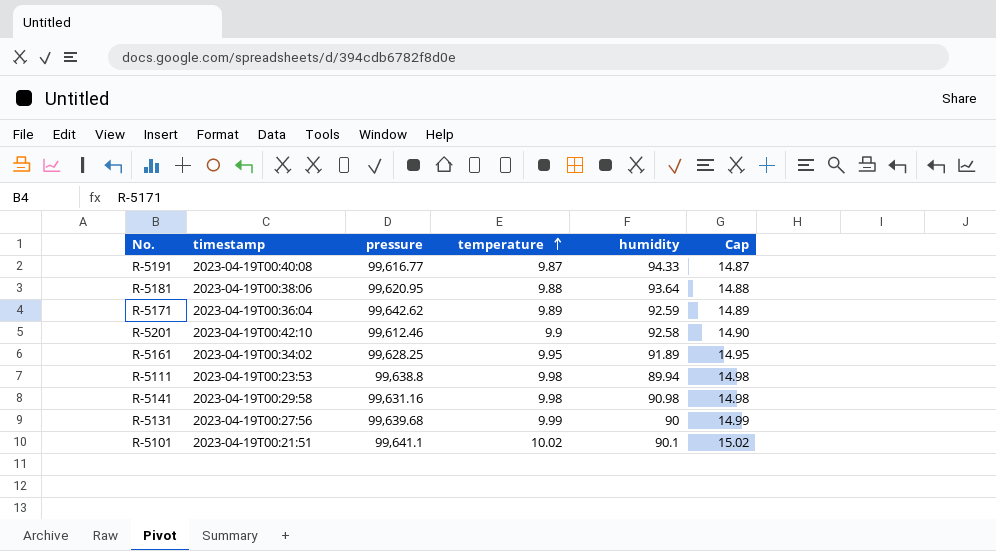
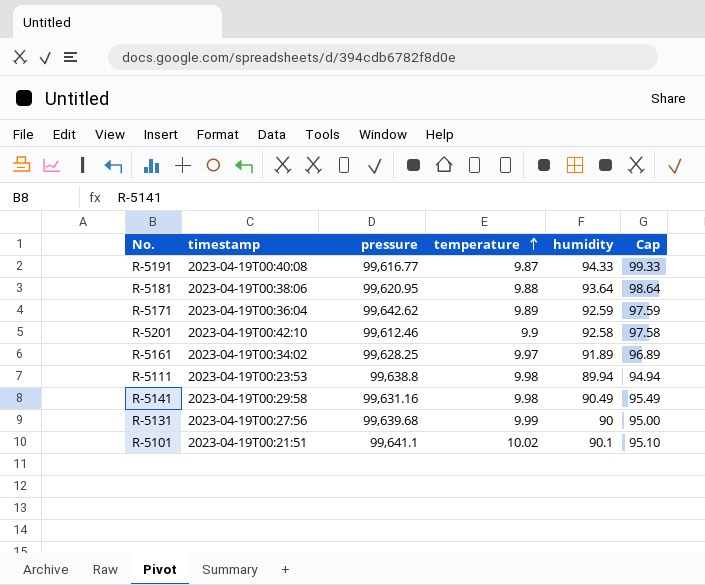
column Cap | formula: [temperature] + 5 -> [humidity] + 5
R-5161 | temperature: 9.95 -> 9.97
R-5141 | humidity: 90.98 -> 90.49

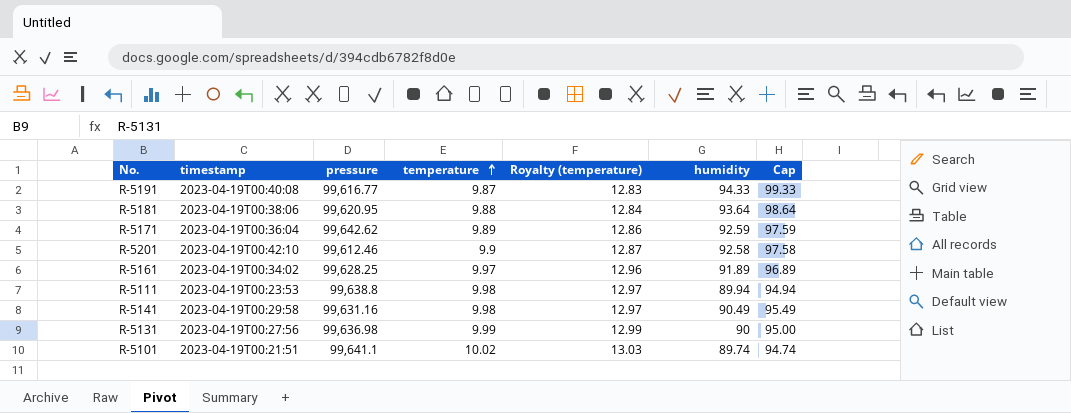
column Royalty (temperature) | formula: none -> [temperature] * 1.3
R-5131 | pressure: 99,639.68 -> 99,636.98
R-5101 | humidity: 90.1 -> 89.74
R-5101 | Cap: 95.10 -> 94.74

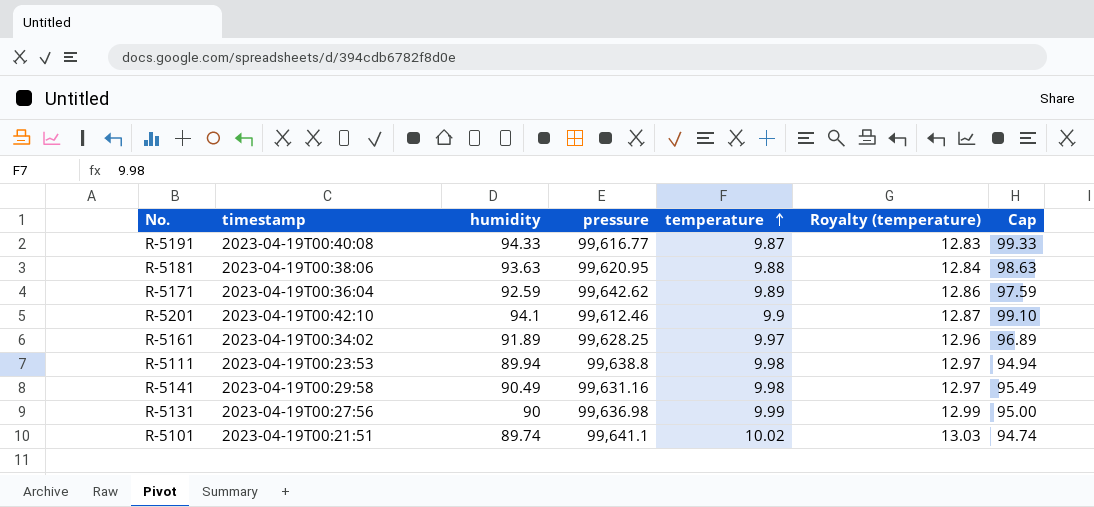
column humidity | position: 6 -> 3
R-5181 | humidity: 93.64 -> 93.63
R-5181 | Cap: 98.64 -> 98.63
R-5201 | humidity: 92.58 -> 94.1
R-5201 | Cap: 97.58 -> 99.10

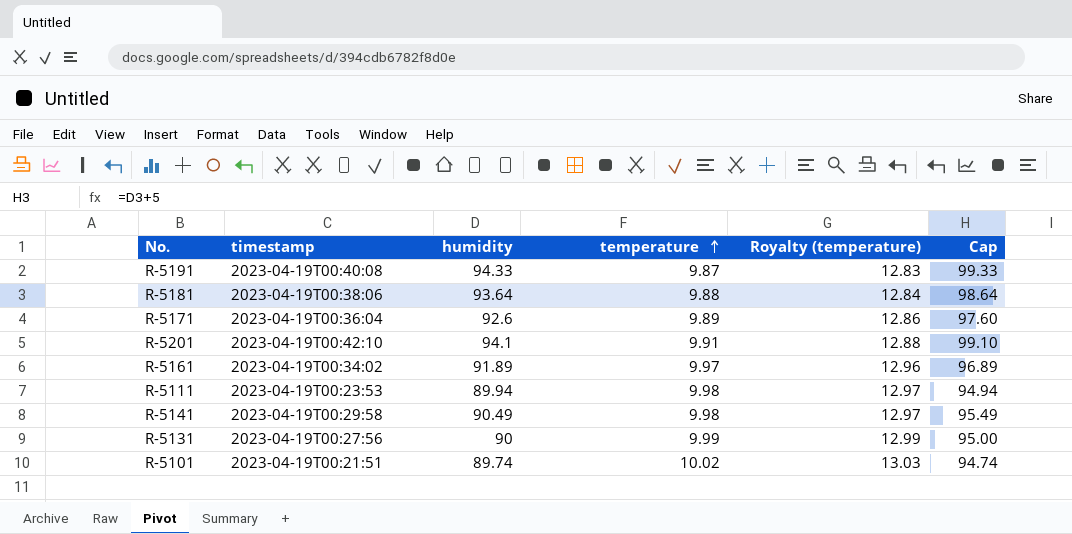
column pressure | position: 4 -> none
R-5181 | humidity: 93.63 -> 93.64
R-5181 | Cap: 98.63 -> 98.64
R-5171 | humidity: 92.59 -> 92.6
R-5171 | Cap: 97.59 -> 97.60
R-5201 | temperature: 9.9 -> 9.91
R-5201 | Royalty (temperature): 12.87 -> 12.88

